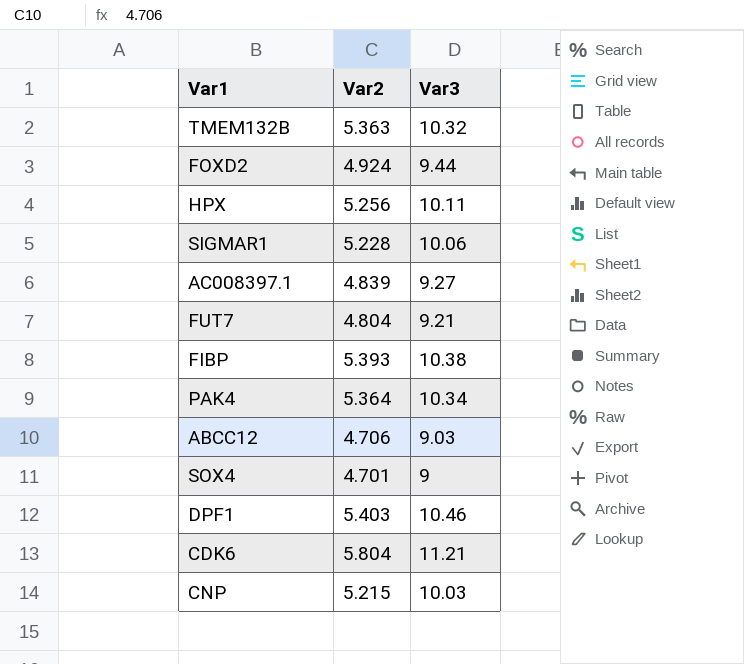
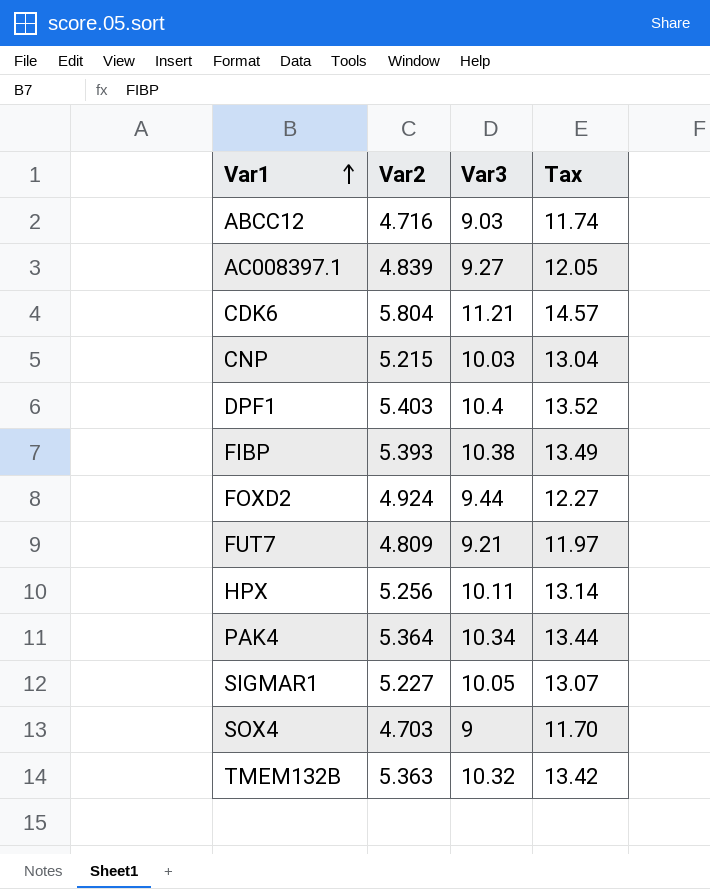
row order: none -> Var1 ascending
column Tax | formula: none -> [Var3] * 1.3
ABCC12 | Var2: 4.706 -> 4.716
DPF1 | Var3: 10.46 -> 10.4
FUT7 | Var2: 4.804 -> 4.809
SIGMAR1 | Var2: 5.228 -> 5.227
SIGMAR1 | Var3: 10.06 -> 10.05
SOX4 | Var2: 4.701 -> 4.703

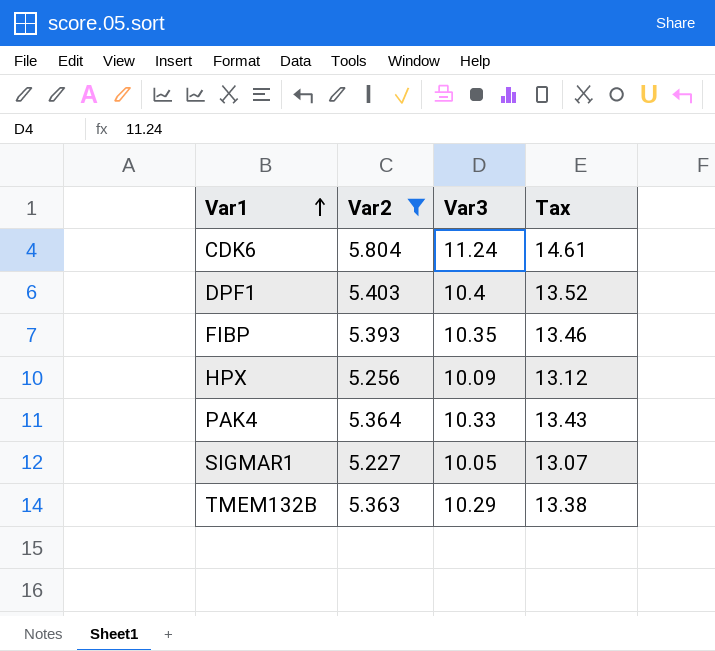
filter: none -> Var2 >= 5.227
CDK6 | Var3: 11.21 -> 11.24
CDK6 | Tax: 14.57 -> 14.61
FIBP | Var3: 10.38 -> 10.35
FIBP | Tax: 13.49 -> 13.46
HPX | Var3: 10.11 -> 10.09
HPX | Tax: 13.14 -> 13.12
PAK4 | Var3: 10.34 -> 10.33
PAK4 | Tax: 13.44 -> 13.43
TMEM132B | Var3: 10.32 -> 10.29
TMEM132B | Tax: 13.42 -> 13.38

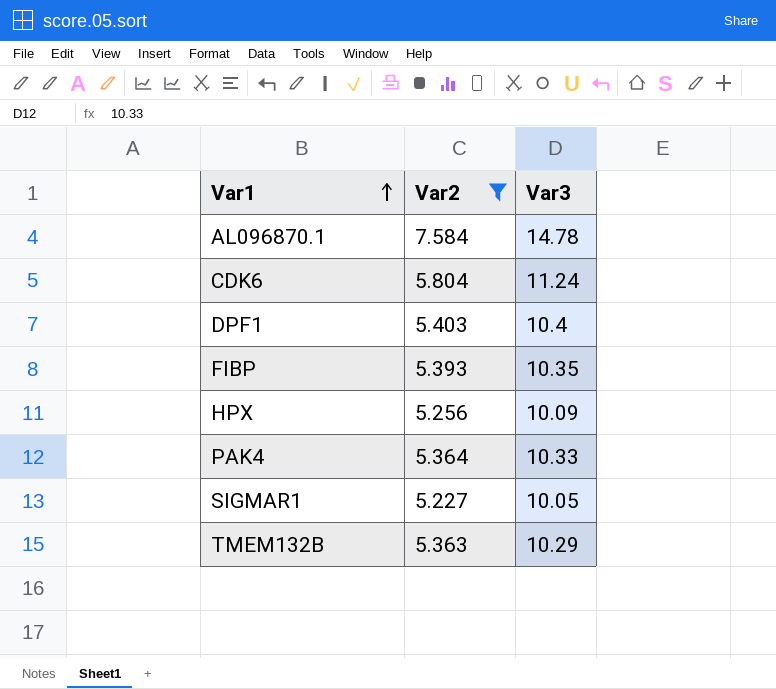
column Tax | formula: [Var3] * 1.3 -> none
row AL096870.1: none -> 7.584 | 14.78

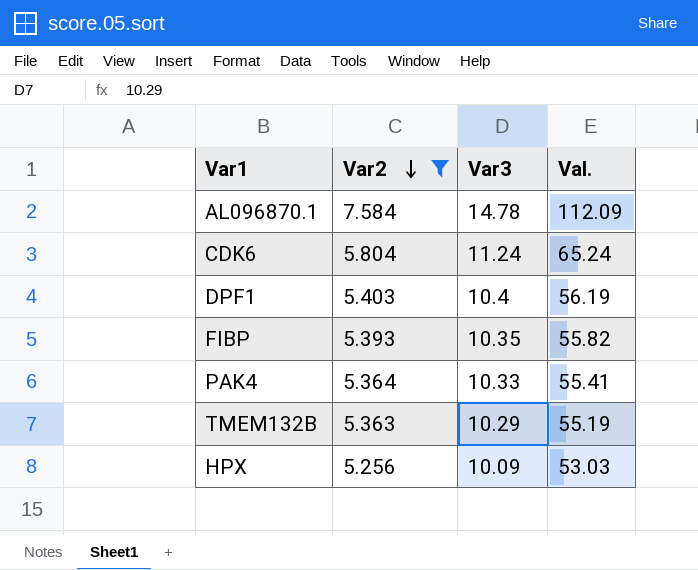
row order: Var1 ascending -> Var2 descending
column Val. | formula: none -> [Var2] * [Var3]
row SIGMAR1: 5.227 | 10.05 -> none

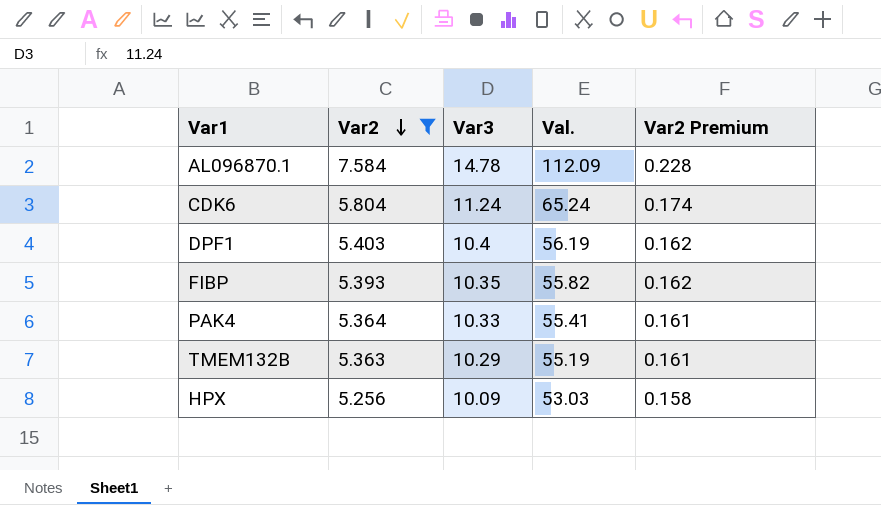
column Var2 Premium | formula: none -> [Var2] * 0.03

